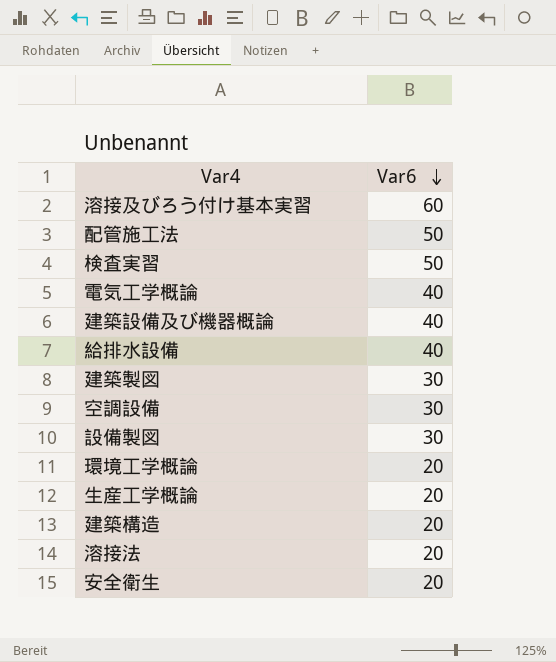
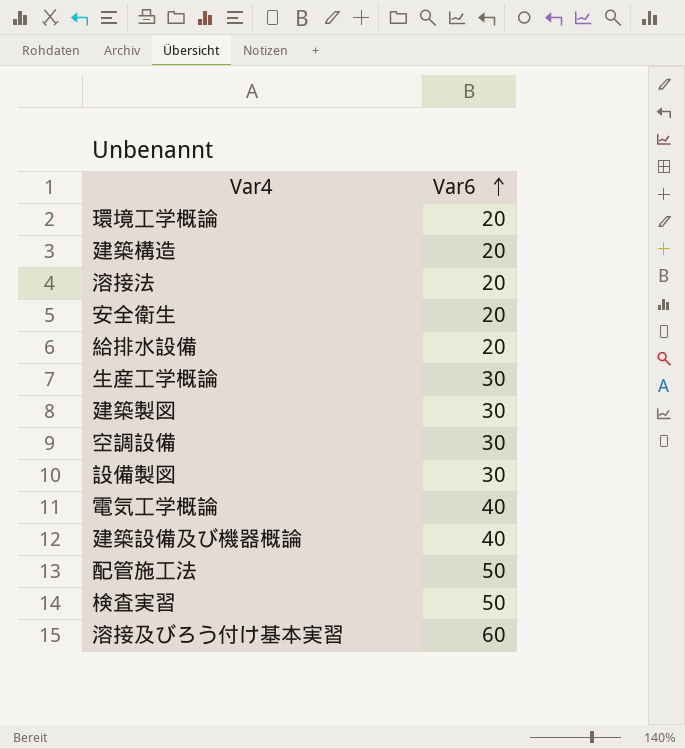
row order: Var6 descending -> Var6 ascending
給排水設備 | Var6: 40 -> 20
生産工学概論 | Var6: 20 -> 30

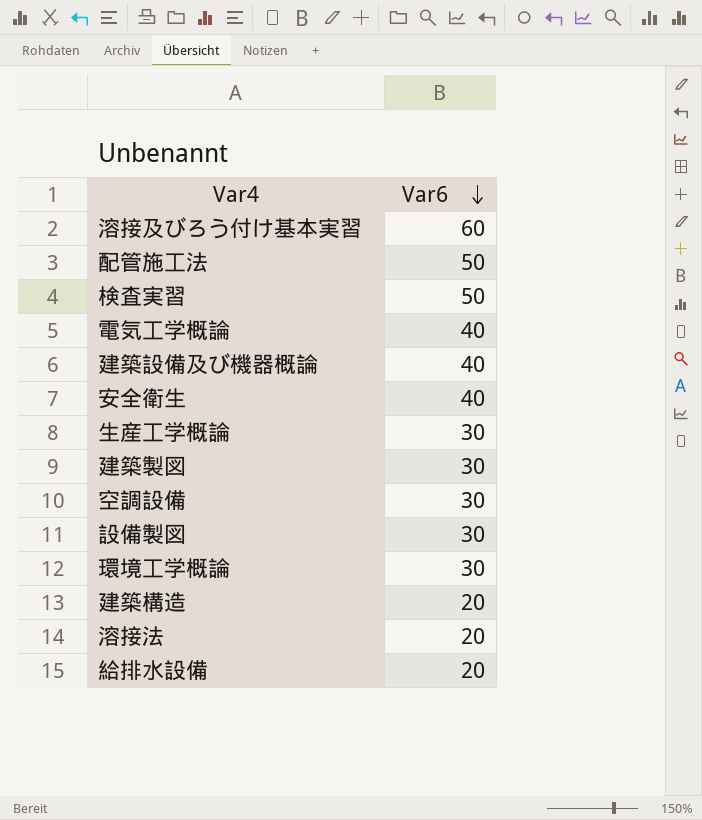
row order: Var6 ascending -> Var6 descending
安全衛生 | Var6: 20 -> 40
環境工学概論 | Var6: 20 -> 30

